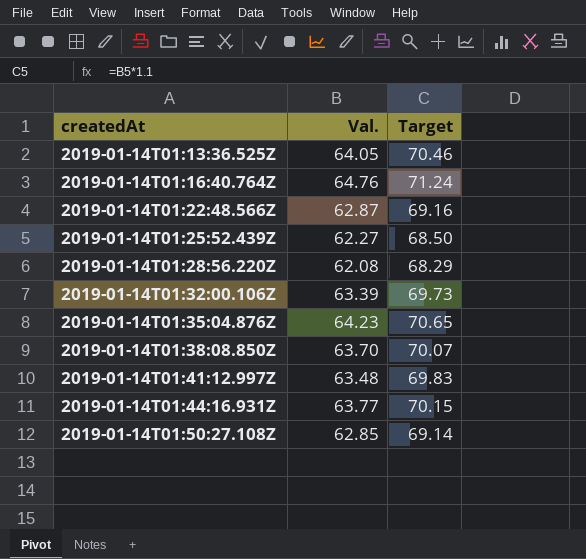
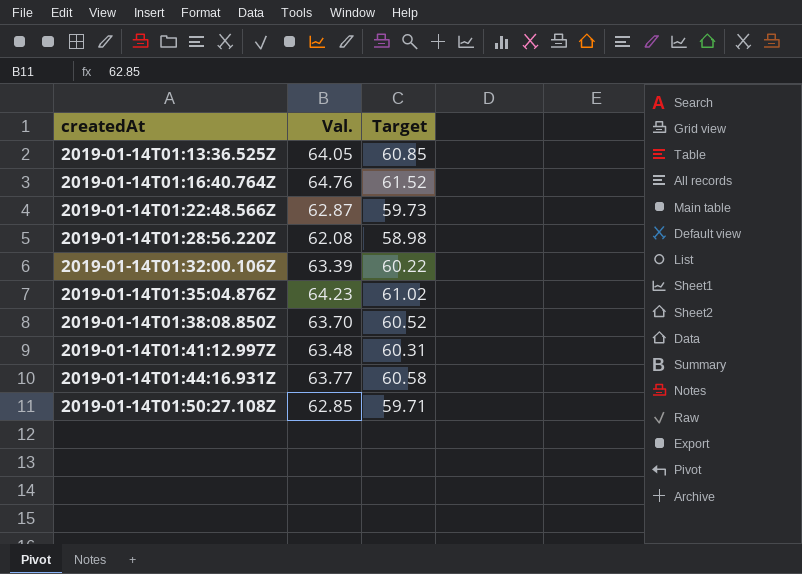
column Target | formula: [Val.] * 1.1 -> [Val.] * 0.95
row 2019-01-14T01:25:52.439Z: 62.27 | 68.50 -> none

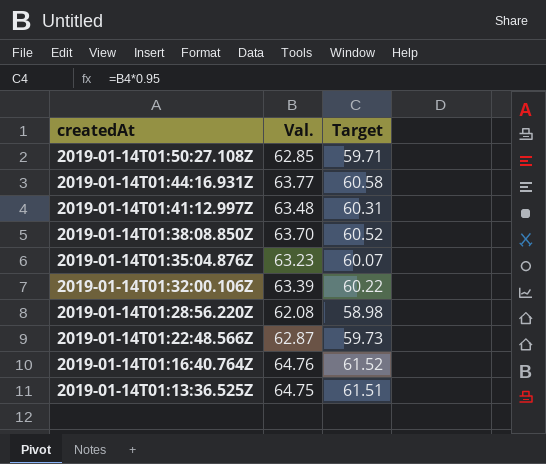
row order: createdAt ascending -> createdAt descending
2019-01-14T01:35:04.876Z | Val.: 64.23 -> 63.23
2019-01-14T01:35:04.876Z | Target: 61.02 -> 60.07
2019-01-14T01:13:36.525Z | Val.: 64.05 -> 64.75
2019-01-14T01:13:36.525Z | Target: 60.85 -> 61.51

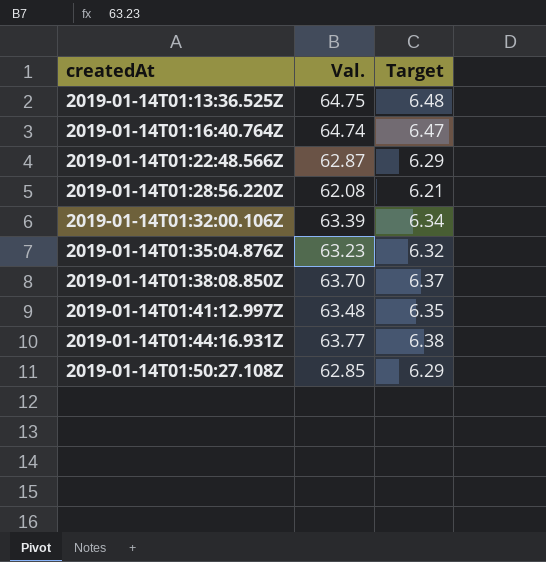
row order: createdAt descending -> createdAt ascending
column Target | formula: [Val.] * 0.95 -> [Val.] * 0.1
2019-01-14T01:16:40.764Z | Val.: 64.76 -> 64.74

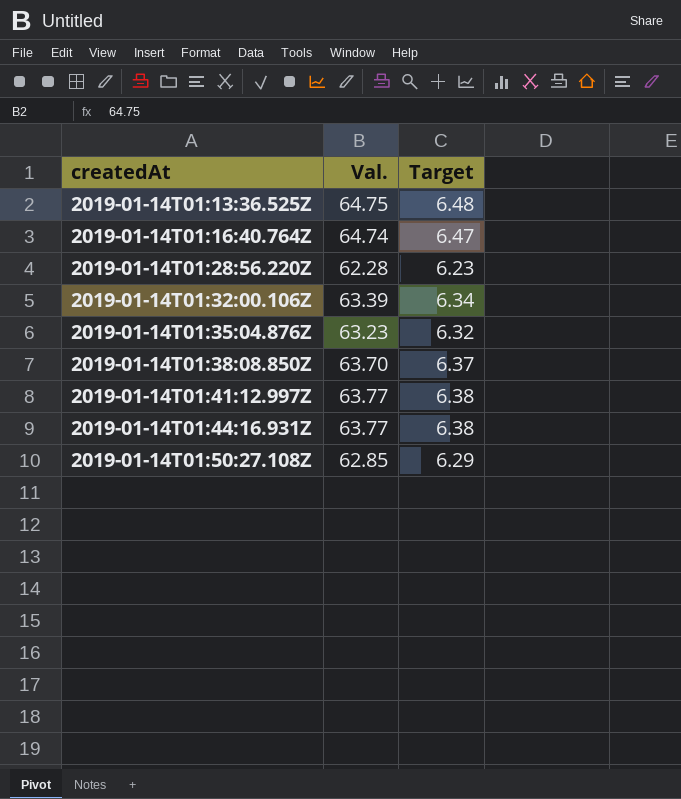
row 2019-01-14T01:22:48.566Z: 62.87 | 6.29 -> none
2019-01-14T01:28:56.220Z | Val.: 62.08 -> 62.28
2019-01-14T01:28:56.220Z | Target: 6.21 -> 6.23
2019-01-14T01:41:12.997Z | Val.: 63.48 -> 63.77
2019-01-14T01:41:12.997Z | Target: 6.35 -> 6.38

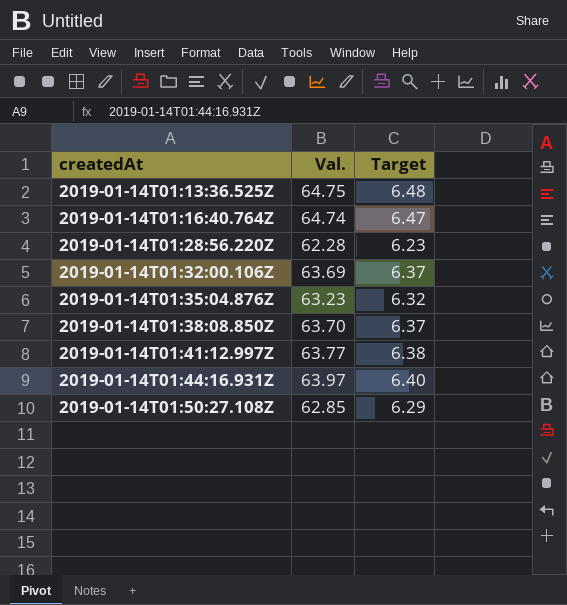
2019-01-14T01:32:00.106Z | Val.: 63.39 -> 63.69
2019-01-14T01:32:00.106Z | Target: 6.34 -> 6.37
2019-01-14T01:44:16.931Z | Val.: 63.77 -> 63.97
2019-01-14T01:44:16.931Z | Target: 6.38 -> 6.40

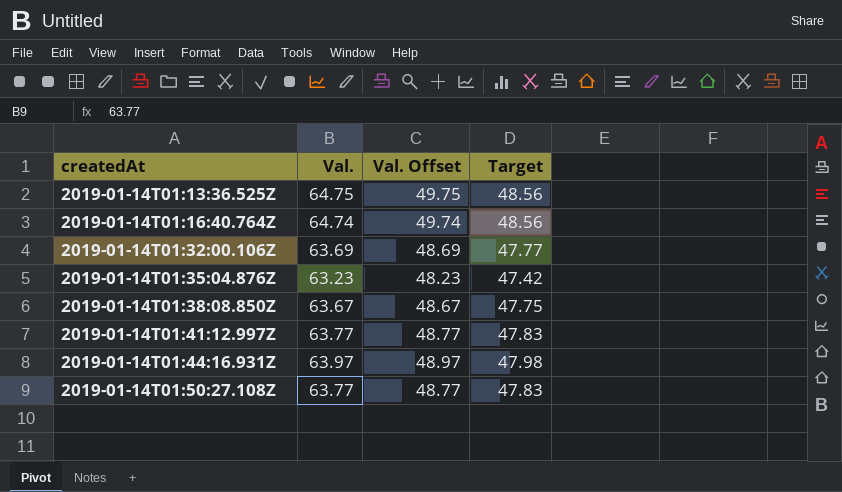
column Val. Offset | formula: none -> [Val.] - 15
column Target | formula: [Val.] * 0.1 -> [Val.] * 0.75
row 2019-01-14T01:28:56.220Z: 62.28 | 6.23 -> none
2019-01-14T01:38:08.850Z | Val.: 63.70 -> 63.67
2019-01-14T01:50:27.108Z | Val.: 62.85 -> 63.77

